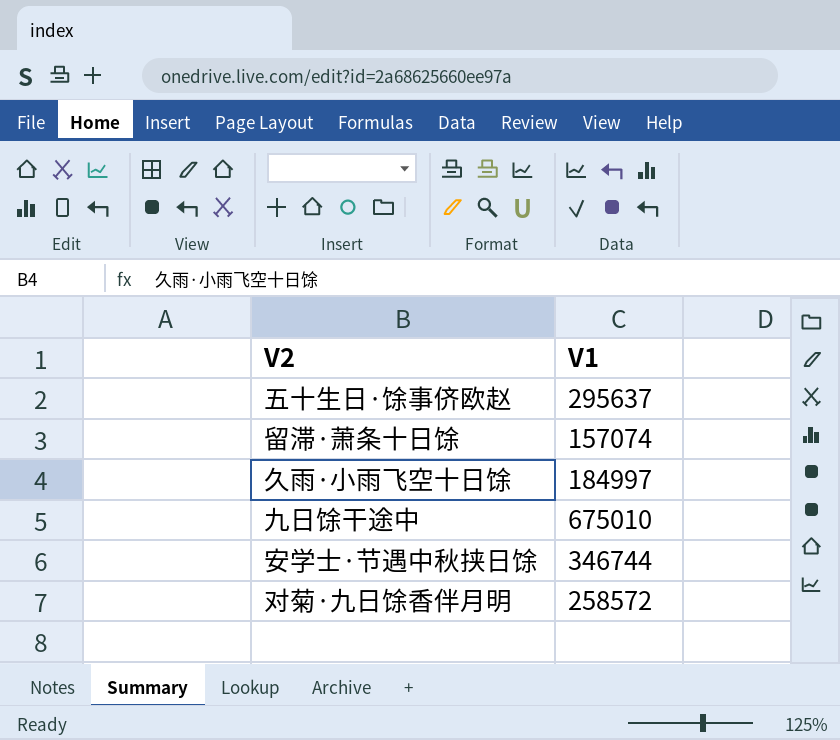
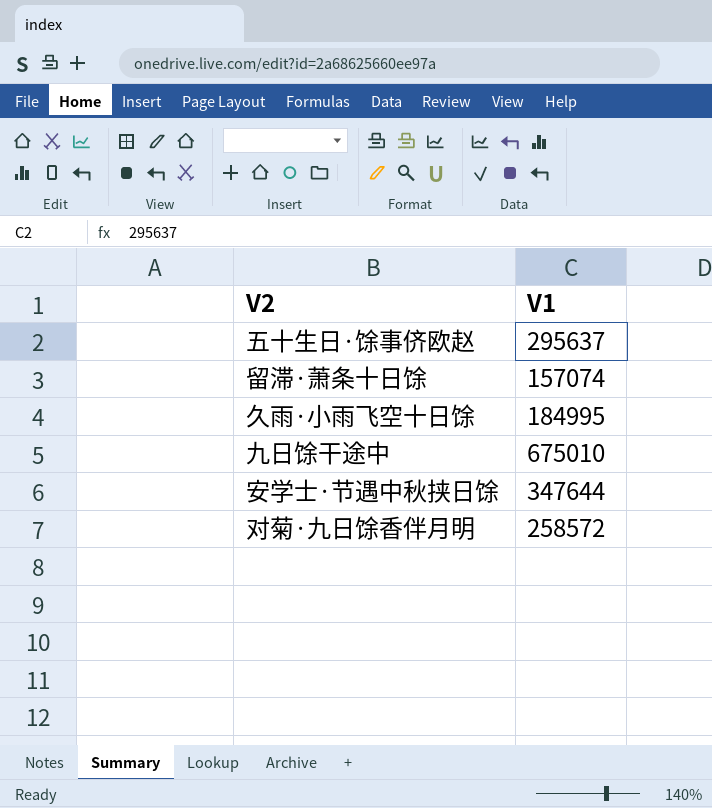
久雨·小雨飞空十日馀 | V1: 184997 -> 184995
安学士·节遇中秋挟日馀 | V1: 346744 -> 347644

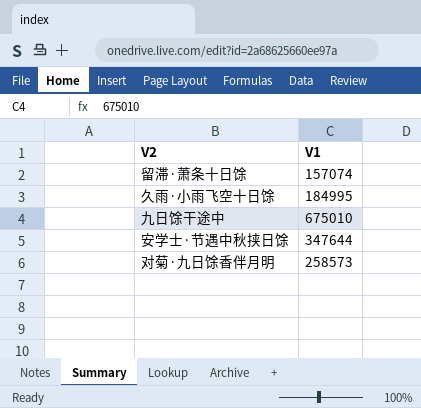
row 五十生日·馀事侪欧赵: 295637 -> none
对菊·九日馀香伴月明 | V1: 258572 -> 258573

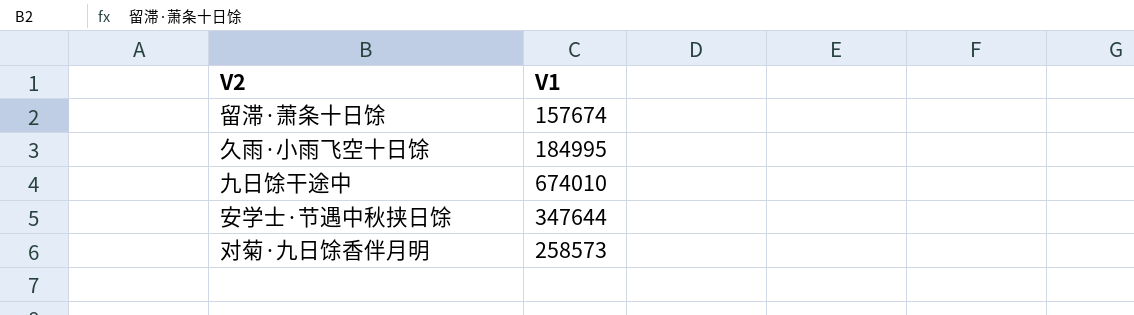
留滞·萧条十日馀 | V1: 157074 -> 157674
九日馀干途中 | V1: 675010 -> 674010

